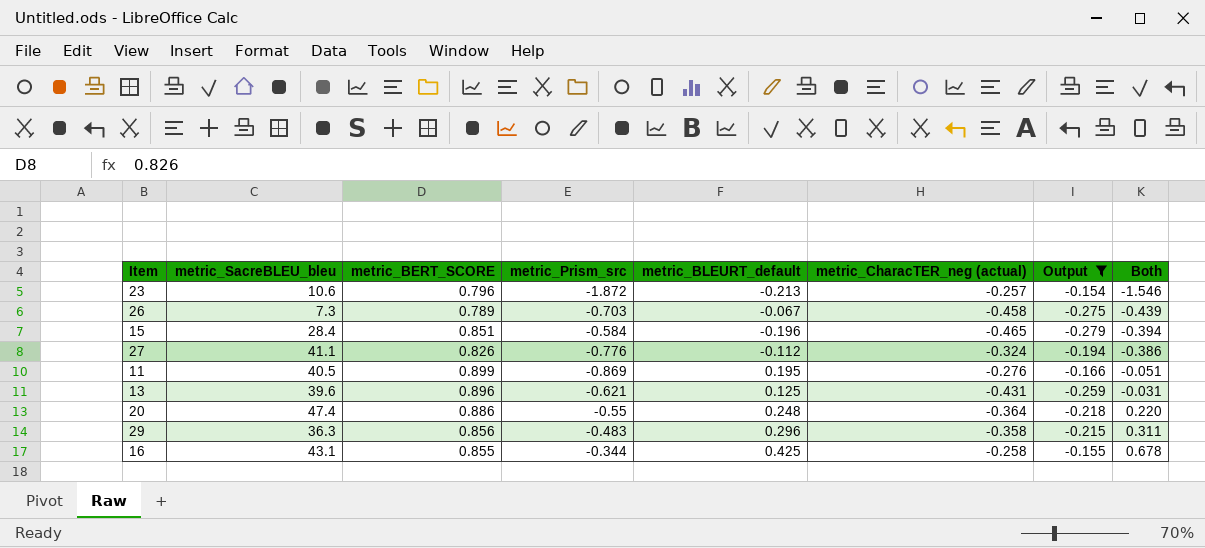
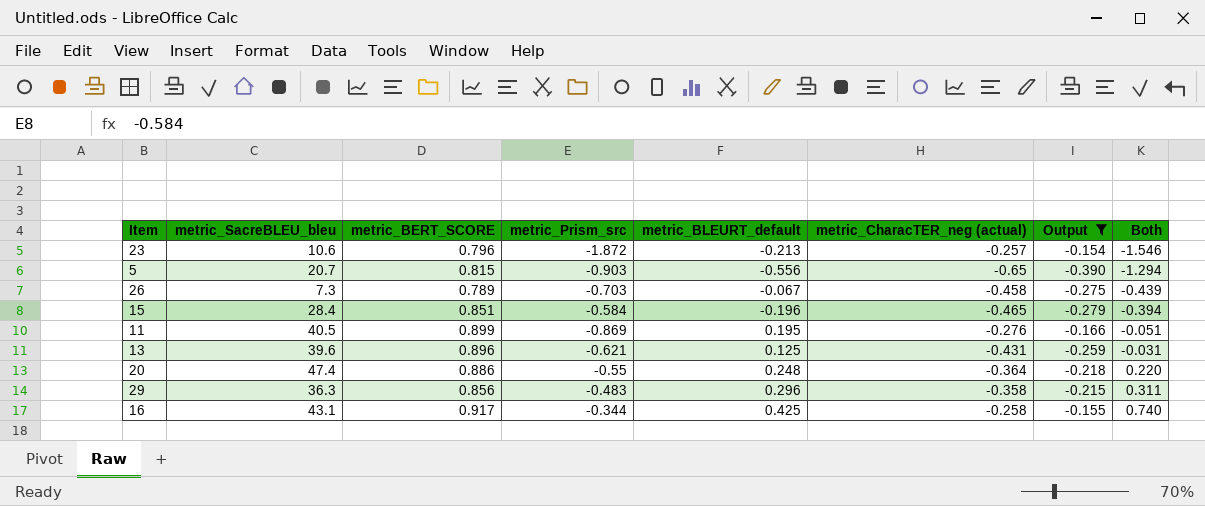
row 27: 41.1 | 0.826 | -0.776 | -0.112 | -0.324 | -0.194 | -0.386 -> none
row 5: none -> 20.7 | 0.815 | -0.903 | -0.556 | -0.65 | -0.390 | -1.294
16 | metric_BERT_SCORE: 0.855 -> 0.917
16 | Both: 0.678 -> 0.740

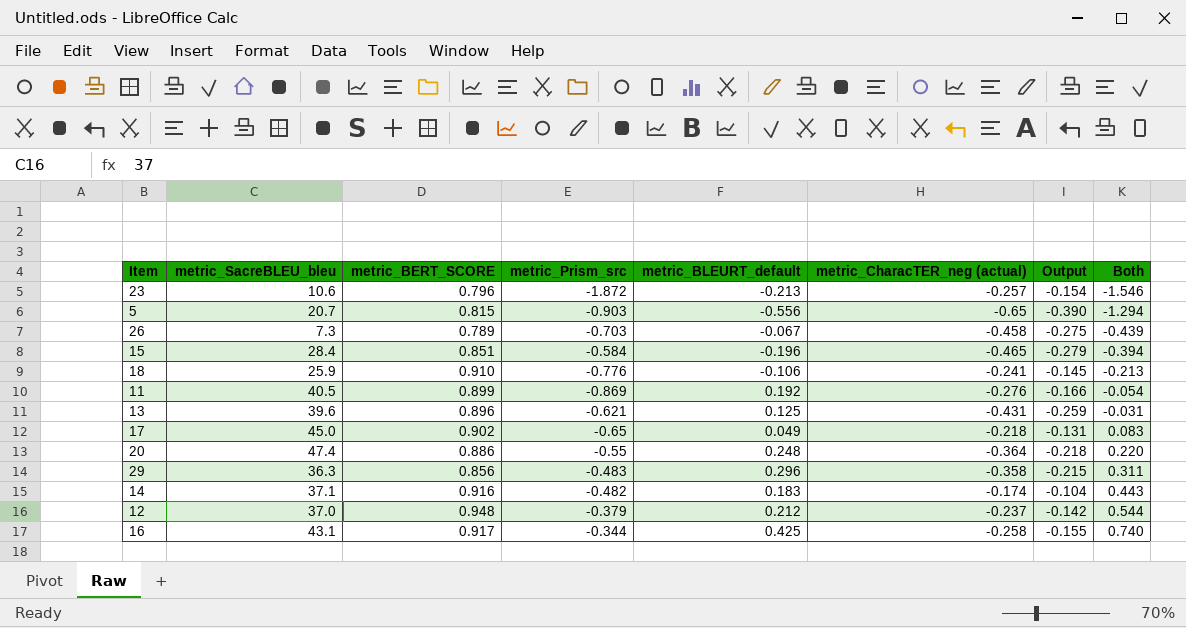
filter: Output <= -0.154 -> none
11 | metric_BLEURT_default: 0.195 -> 0.192
11 | Both: -0.051 -> -0.054

